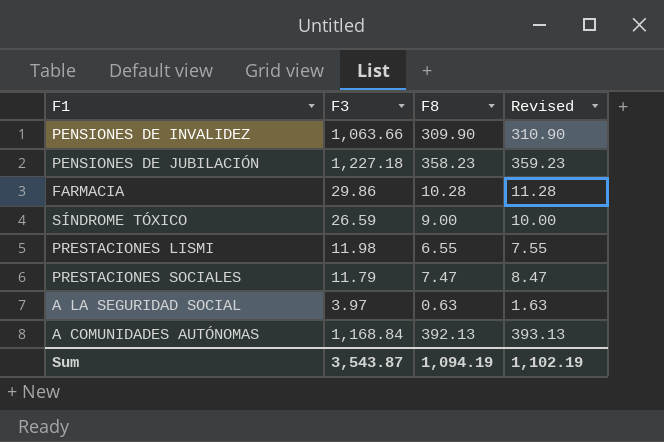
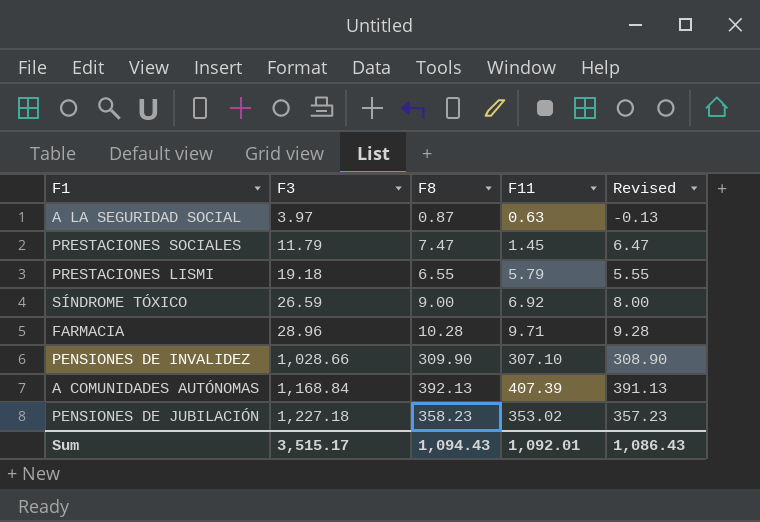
row order: none -> F3 ascending
column F11 | position: none -> 4
column Revised | formula: [F8] + 1 -> [F8] - 1
A LA SEGURIDAD SOCIAL | F8: 0.63 -> 0.87
PRESTACIONES LISMI | F3: 11.98 -> 19.18
FARMACIA | F3: 29.86 -> 28.96
PENSIONES DE INVALIDEZ | F3: 1,063.66 -> 1,028.66
Sum | F3: 3,543.87 -> 3,515.17
Sum | F8: 1,094.19 -> 1,094.43
Sum | Revised: 1,102.19 -> 1,086.43

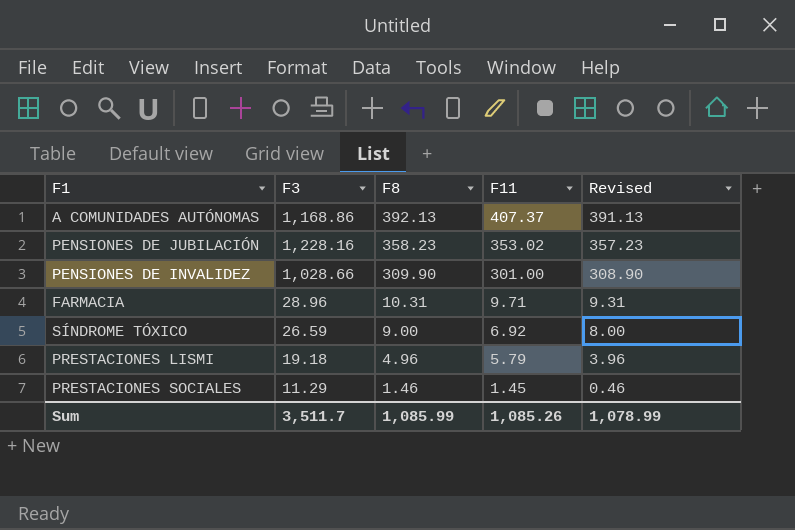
row order: F3 ascending -> F8 descending
row A LA SEGURIDAD SOCIAL: 3.97 | 0.87 | 0.63 | -0.13 -> none
A COMUNIDADES AUTÓNOMAS | F3: 1,168.84 -> 1,168.86
A COMUNIDADES AUTÓNOMAS | F11: 407.39 -> 407.37
PENSIONES DE JUBILACIÓN | F3: 1,227.18 -> 1,228.16
PENSIONES DE INVALIDEZ | F11: 307.10 -> 301.00
FARMACIA | F8: 10.28 -> 10.31
FARMACIA | Revised: 9.28 -> 9.31
PRESTACIONES LISMI | F8: 6.55 -> 4.96
PRESTACIONES LISMI | Revised: 5.55 -> 3.96
PRESTACIONES SOCIALES | F3: 11.79 -> 11.29
PRESTACIONES SOCIALES | F8: 7.47 -> 1.46
PRESTACIONES SOCIALES | Revised: 6.47 -> 0.46
Sum | F3: 3,515.17 -> 3,511.7
Sum | F8: 1,094.43 -> 1,085.99
Sum | F11: 1,092.01 -> 1,085.26
Sum | Revised: 1,086.43 -> 1,078.99

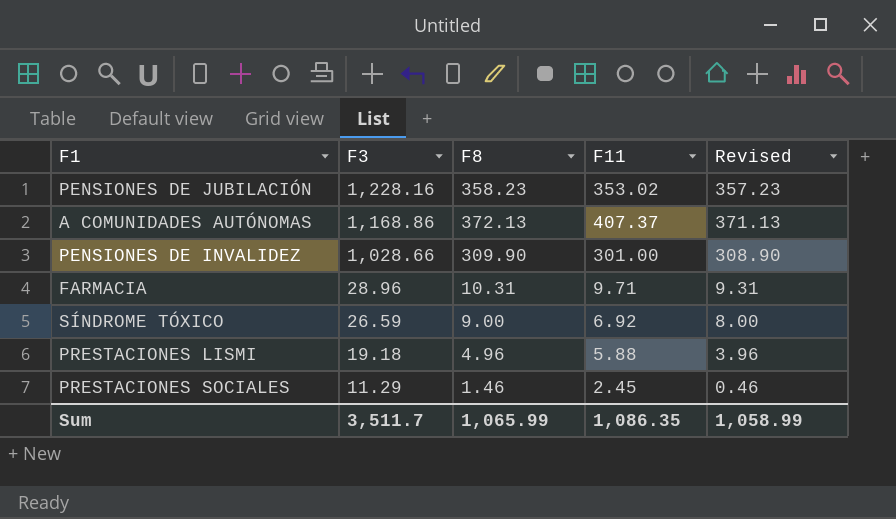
row order: F8 descending -> F3 descending
A COMUNIDADES AUTÓNOMAS | F8: 392.13 -> 372.13
A COMUNIDADES AUTÓNOMAS | Revised: 391.13 -> 371.13
PRESTACIONES LISMI | F11: 5.79 -> 5.88
PRESTACIONES SOCIALES | F11: 1.45 -> 2.45
Sum | F8: 1,085.99 -> 1,065.99
Sum | F11: 1,085.26 -> 1,086.35
Sum | Revised: 1,078.99 -> 1,058.99

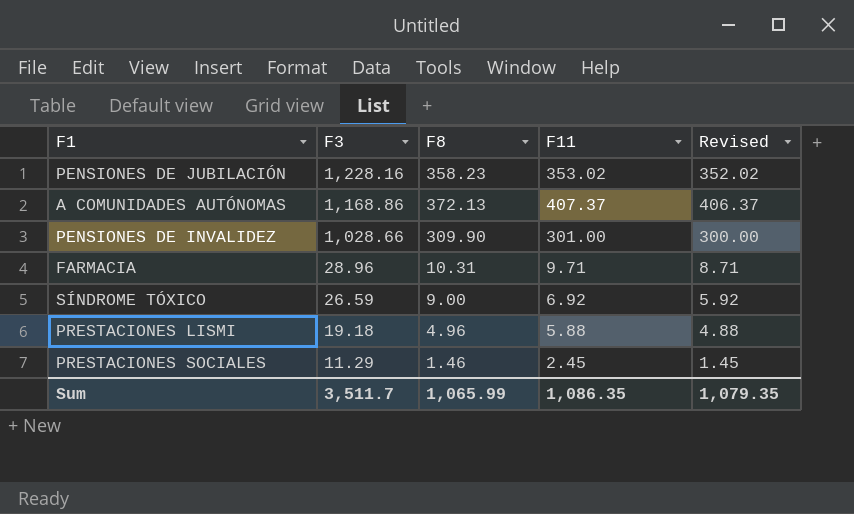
column Revised | formula: [F8] - 1 -> [F11] - 1
Sum | Revised: 1,058.99 -> 1,079.35

